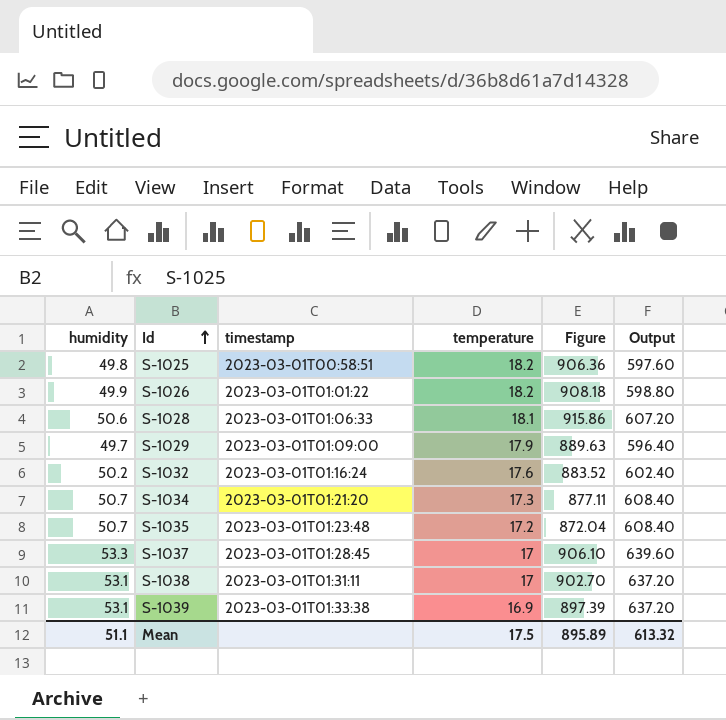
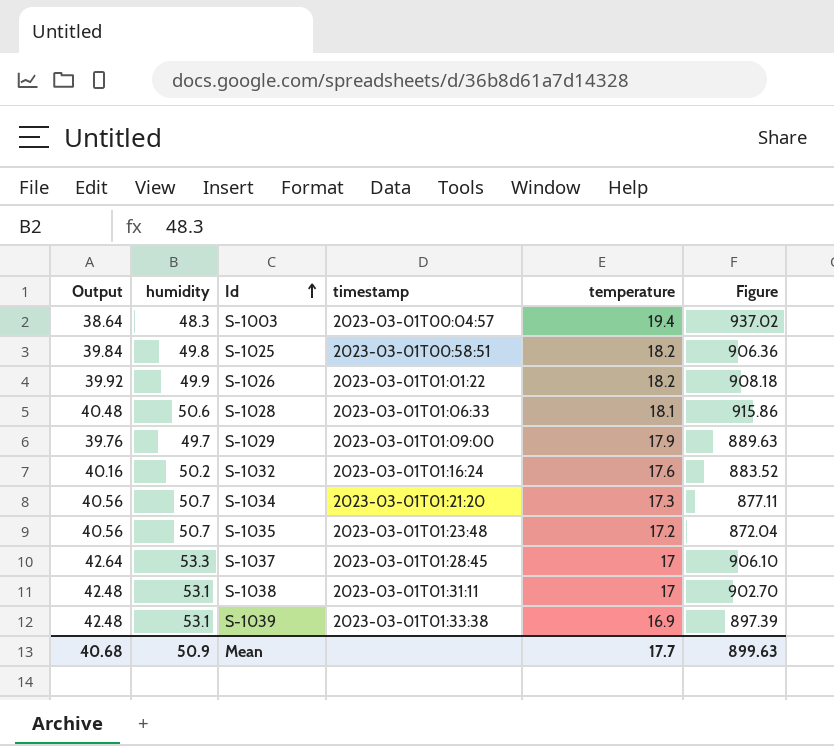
column Output | formula: [humidity] * 12 -> [humidity] * 0.8
column Output | position: 6 -> 1
row S-1003: none -> 38.64 | 48.3 | 2023-03-01T00:04:57 | 19.4 | 937.02
Mean | Output: 613.32 -> 40.68
Mean | humidity: 51.1 -> 50.9
Mean | temperature: 17.5 -> 17.7
Mean | Figure: 895.89 -> 899.63

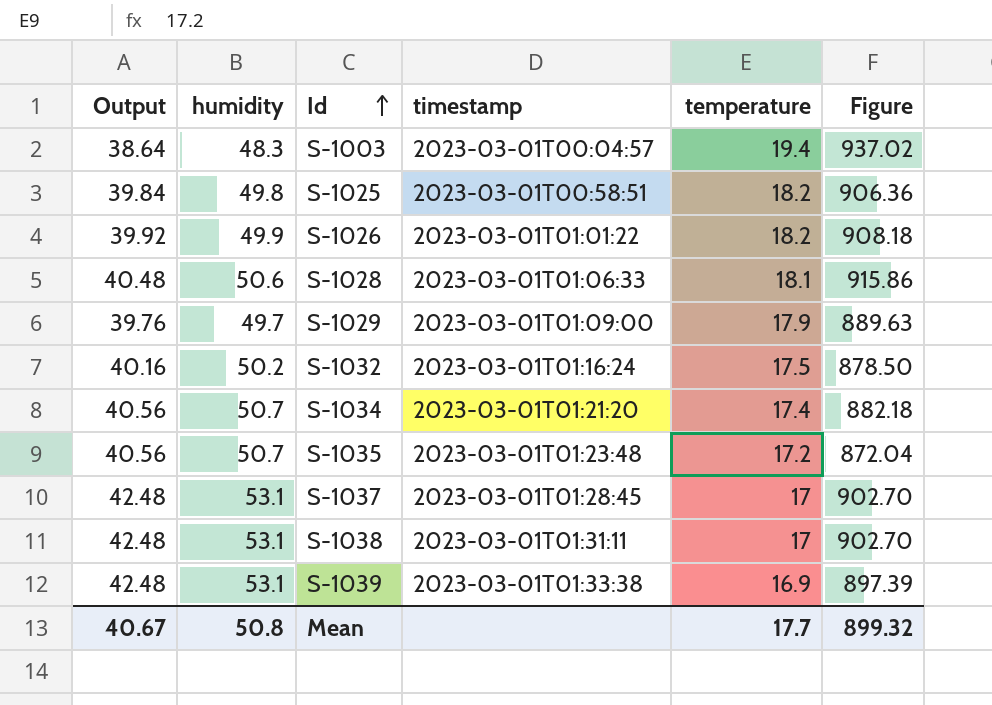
S-1032 | temperature: 17.6 -> 17.5
S-1032 | Figure: 883.52 -> 878.50
S-1034 | temperature: 17.3 -> 17.4
S-1034 | Figure: 877.11 -> 882.18
S-1037 | Output: 42.64 -> 42.48
S-1037 | humidity: 53.3 -> 53.1
S-1037 | Figure: 906.10 -> 902.70
Mean | Output: 40.68 -> 40.67
Mean | humidity: 50.9 -> 50.8
Mean | Figure: 899.63 -> 899.32

